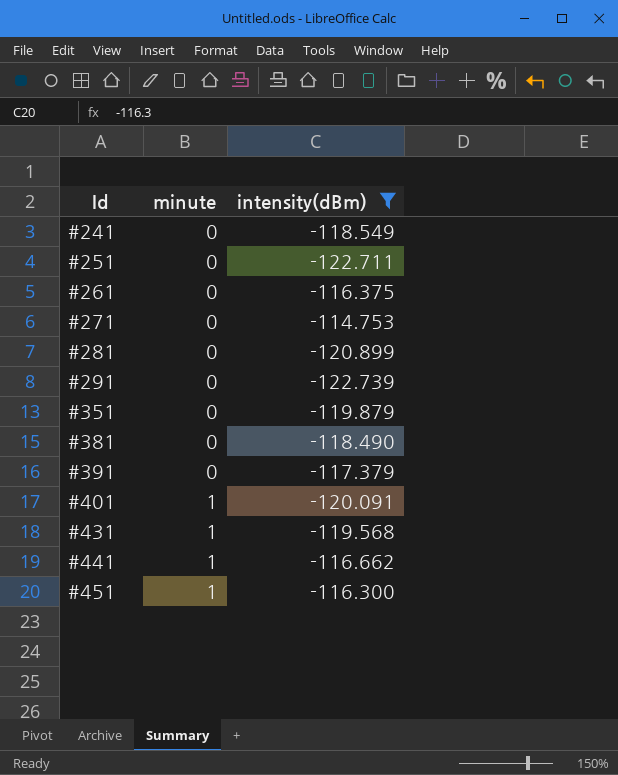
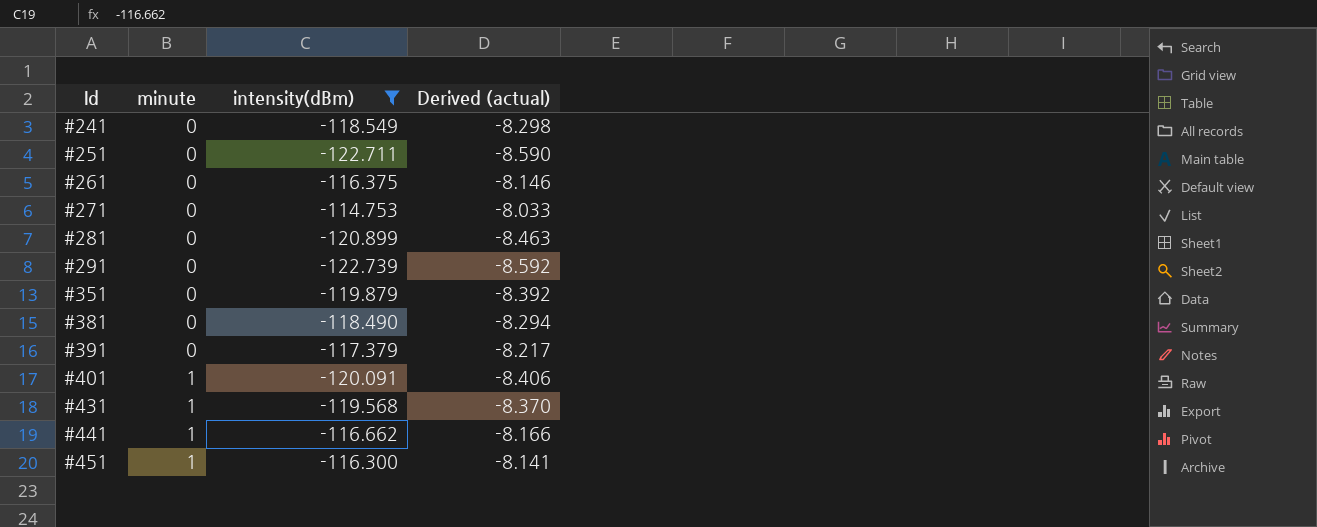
column Derived (actual) | formula: none -> [intensity(dBm)] * 0.07

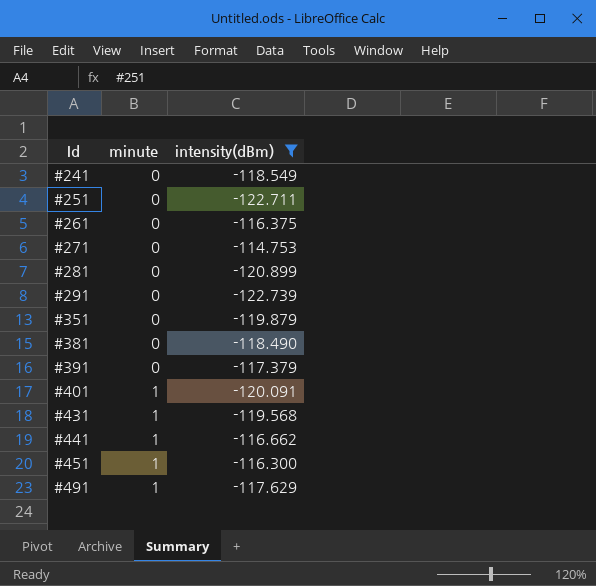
column Derived (actual) | formula: [intensity(dBm)] * 0.07 -> none
row #491: none -> 1 | -117.629

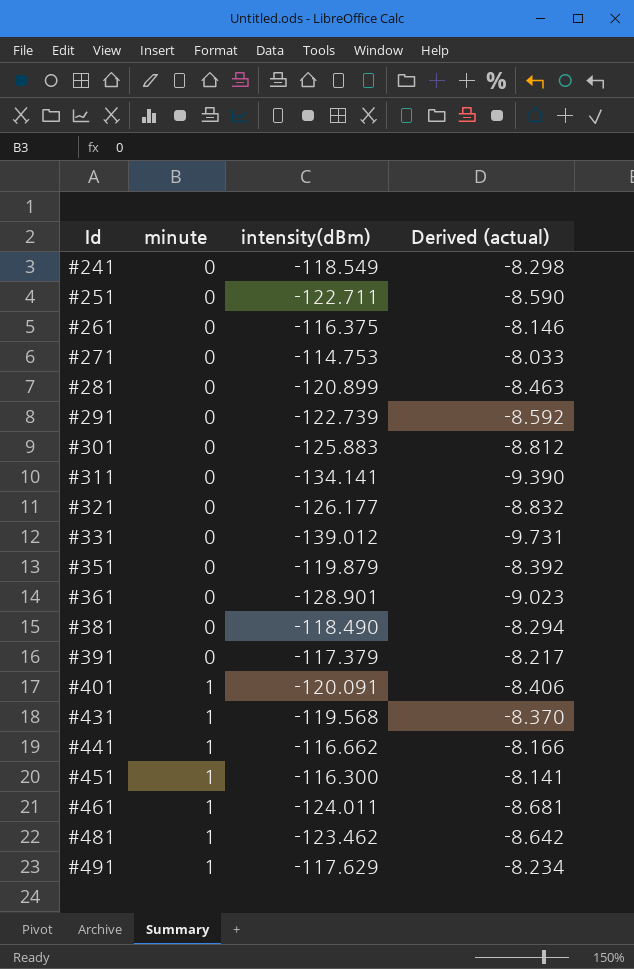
filter: intensity(dBm) >= -122.739 -> none
column Derived (actual) | formula: none -> [intensity(dBm)] * 0.07

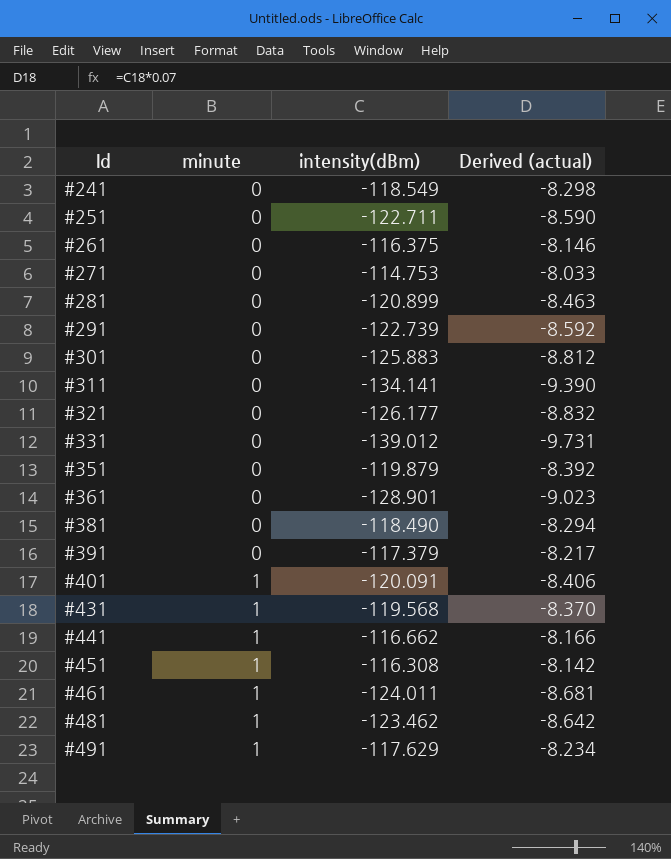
#451 | intensity(dBm): -116.300 -> -116.308
#451 | Derived (actual): -8.141 -> -8.142

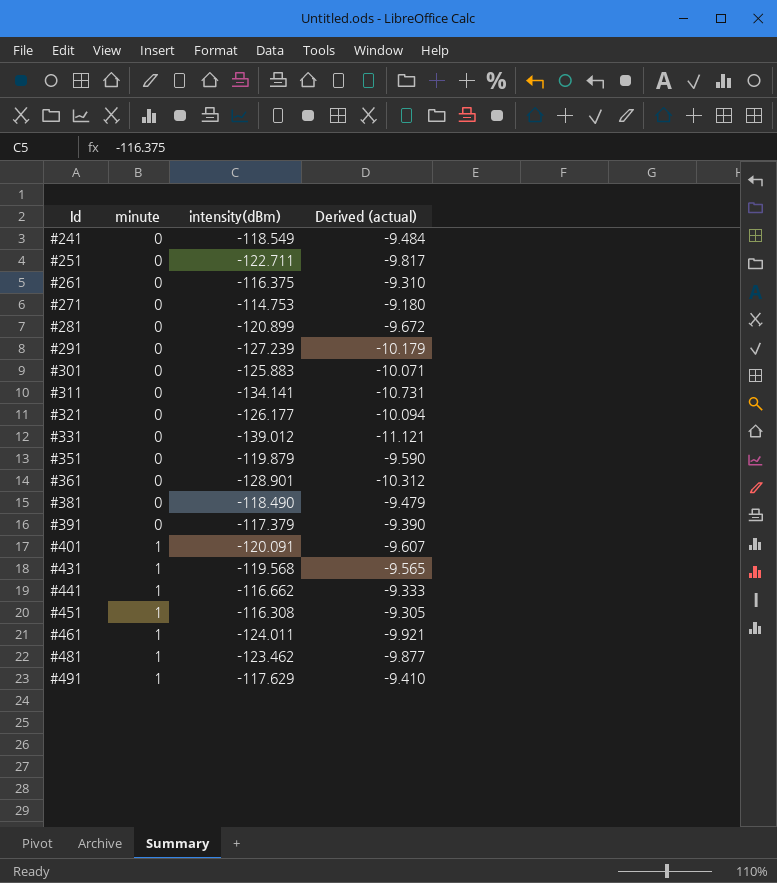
column Derived (actual) | formula: [intensity(dBm)] * 0.07 -> [intensity(dBm)] * 0.08
#291 | intensity(dBm): -122.739 -> -127.239

